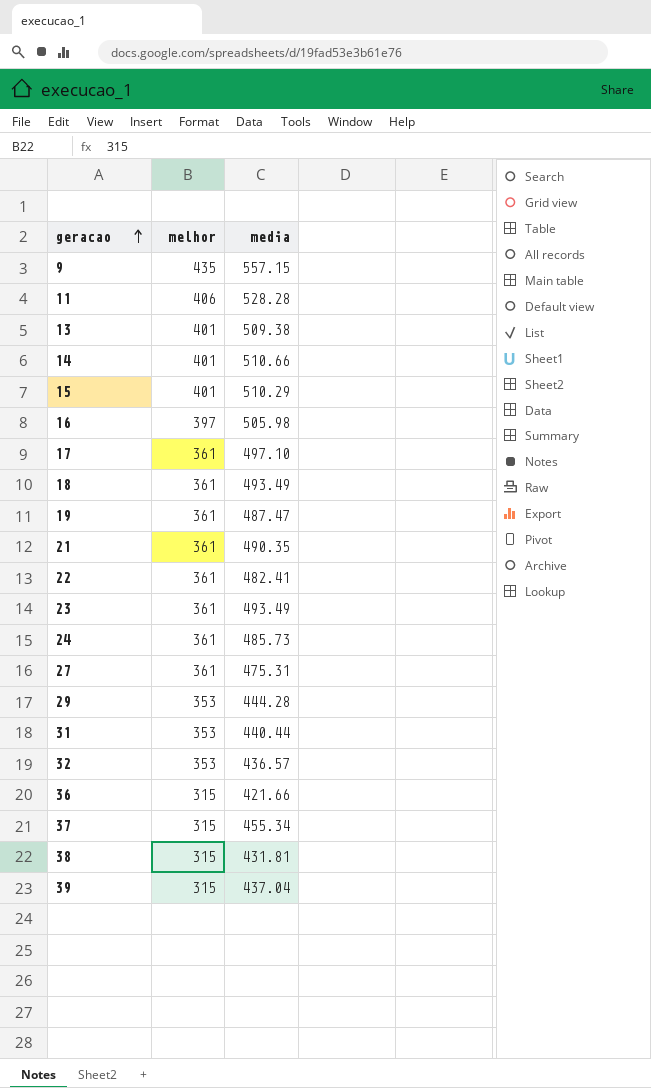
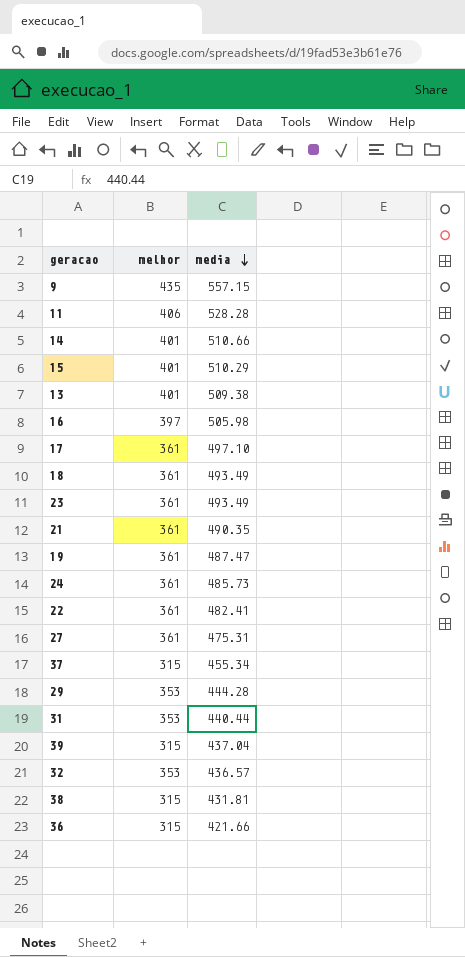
row order: geracao ascending -> media descending

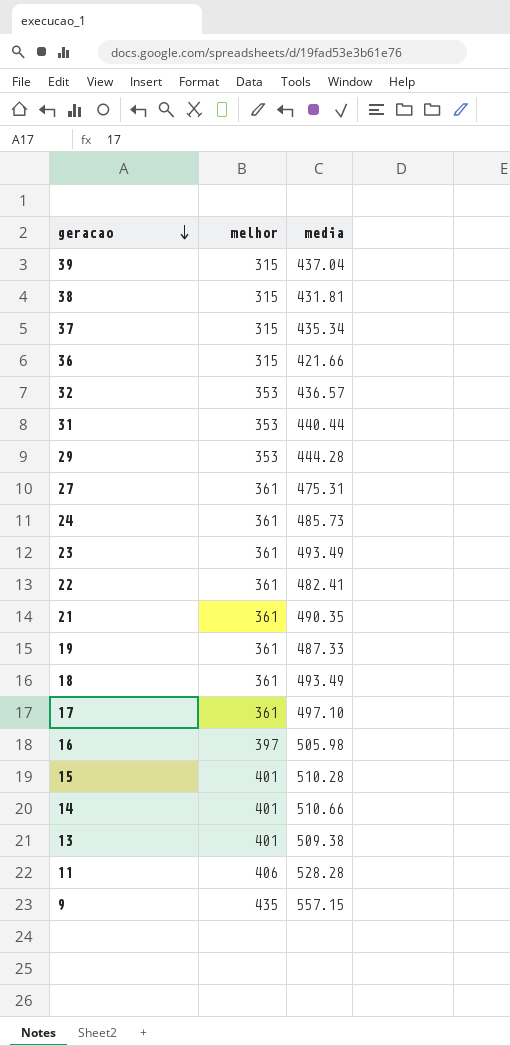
row order: media descending -> geracao descending
37 | media: 455.34 -> 435.34
19 | media: 487.47 -> 487.33
15 | media: 510.29 -> 510.28

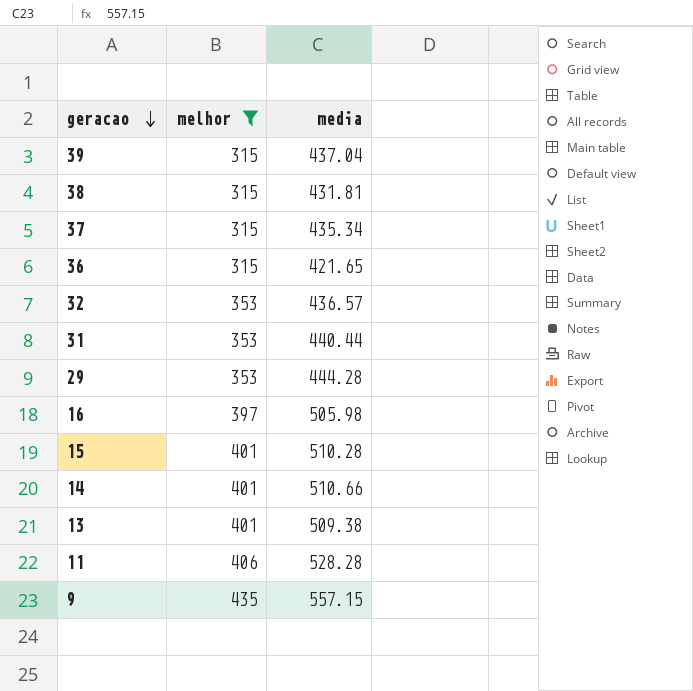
filter: none -> melhor != 361
36 | media: 421.66 -> 421.65

